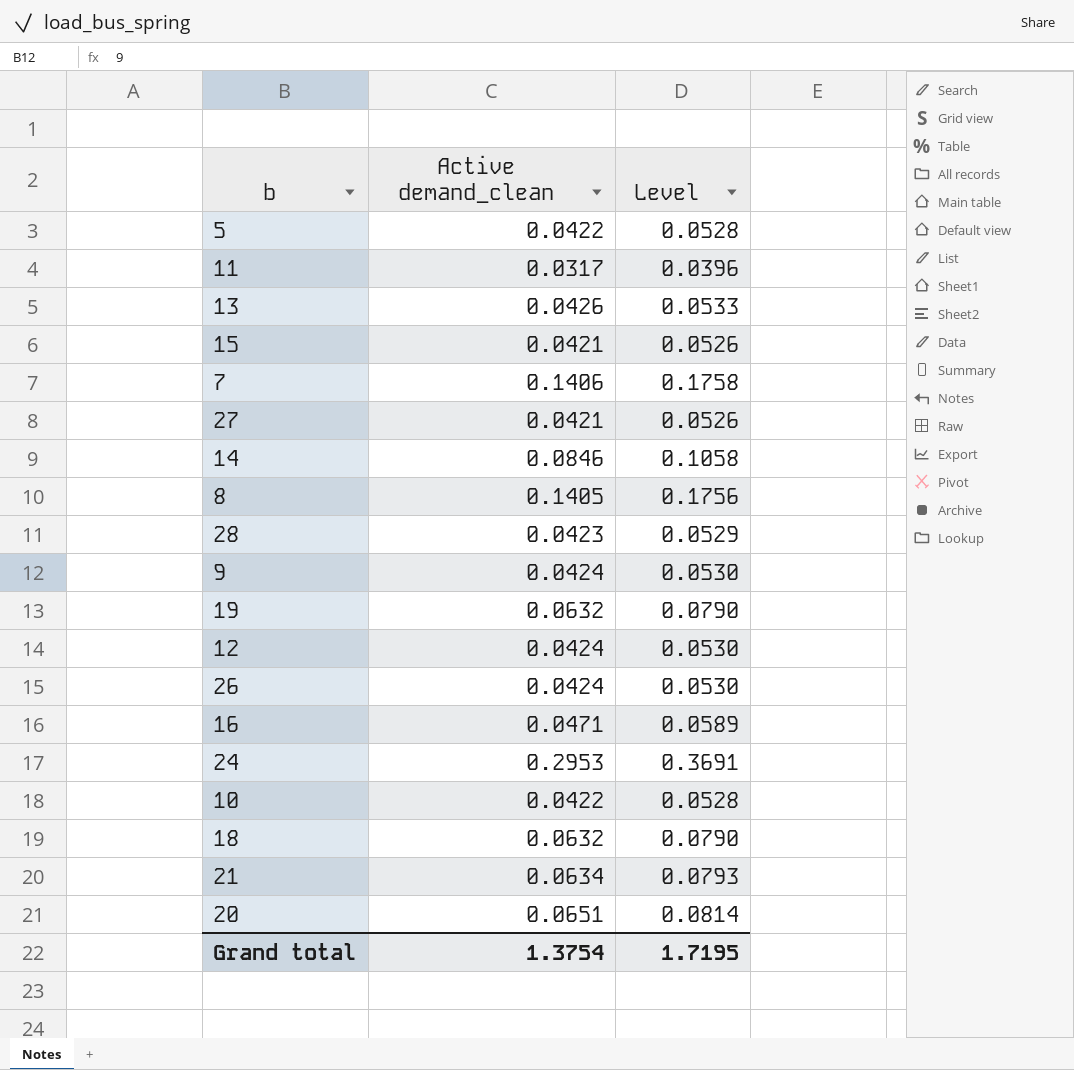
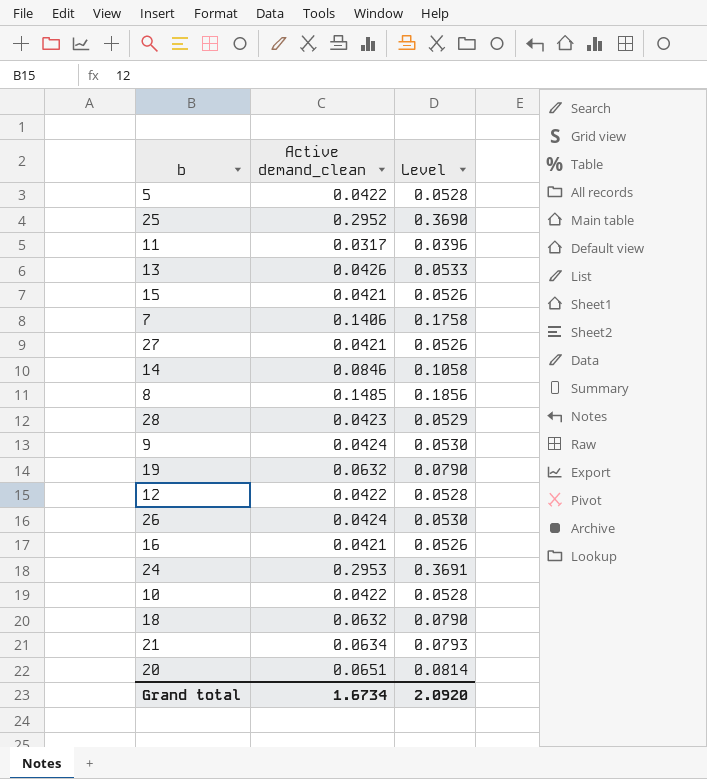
row 25: none -> 0.2952 | 0.3690
8 | Active demand_clean: 0.1405 -> 0.1485
8 | Level: 0.1756 -> 0.1856
12 | Active demand_clean: 0.0424 -> 0.0422
12 | Level: 0.0530 -> 0.0528
16 | Active demand_clean: 0.0471 -> 0.0421
16 | Level: 0.0589 -> 0.0526
Grand total | Active demand_clean: 1.3754 -> 1.6734
Grand total | Level: 1.7195 -> 2.0920

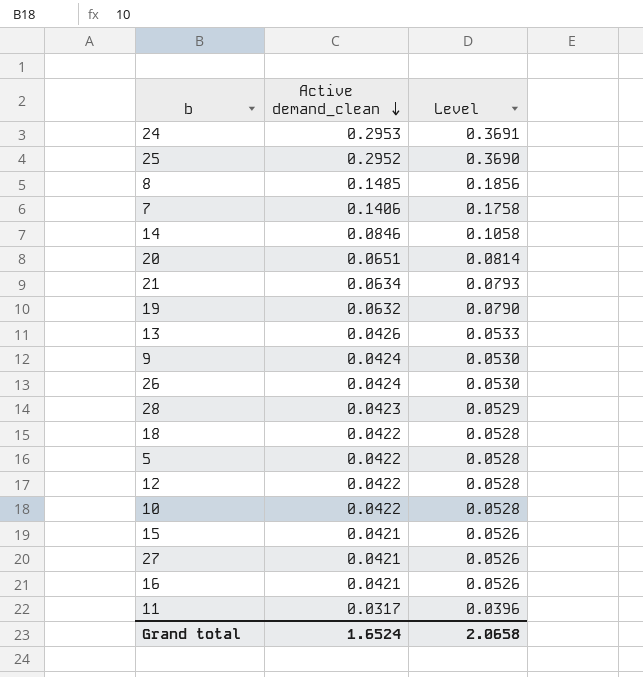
row order: none -> Active demand_clean descending
18 | Active demand_clean: 0.0632 -> 0.0422
18 | Level: 0.0790 -> 0.0528
Grand total | Active demand_clean: 1.6734 -> 1.6524
Grand total | Level: 2.0920 -> 2.0658

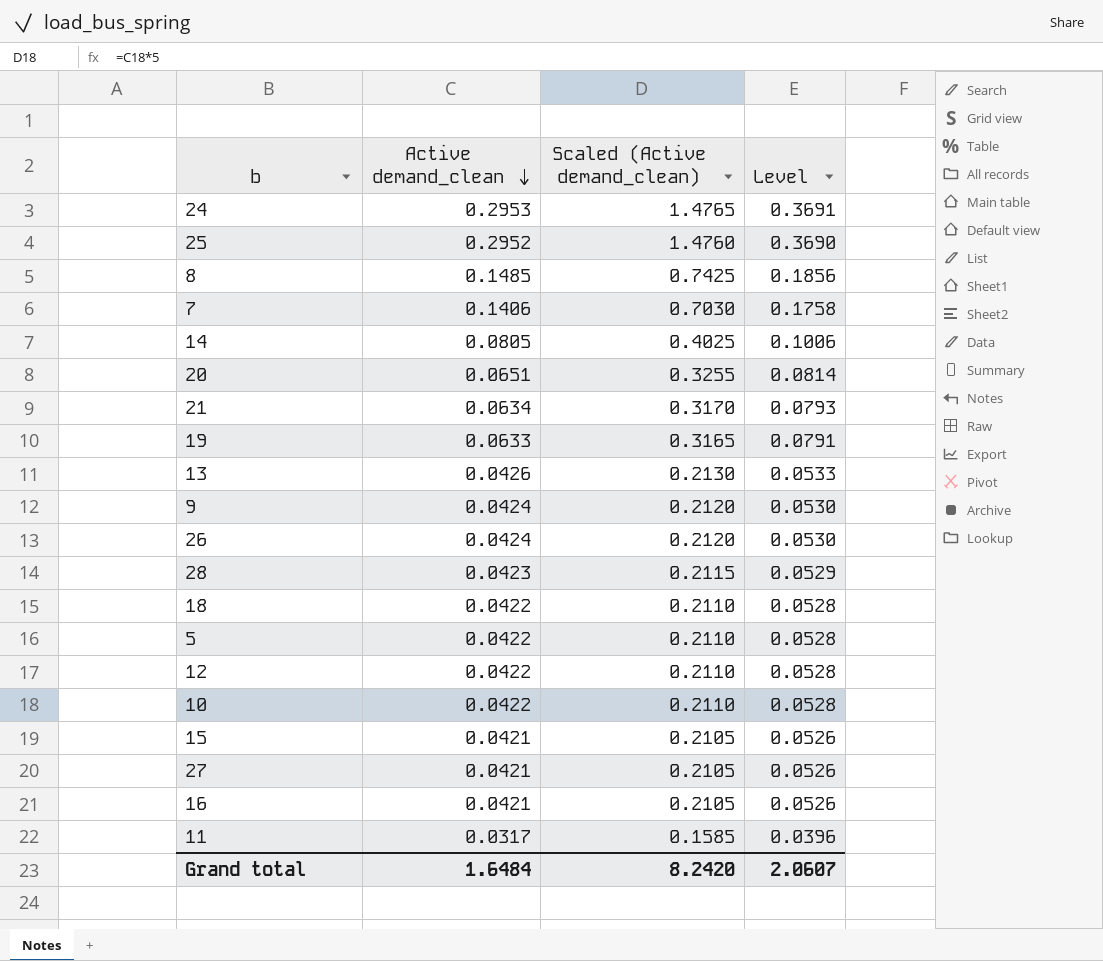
column Scaled (Active demand_clean) | formula: none -> [Active demand_clean] * 5
14 | Active demand_clean: 0.0846 -> 0.0805
14 | Level: 0.1058 -> 0.1006
19 | Active demand_clean: 0.0632 -> 0.0633
19 | Level: 0.0790 -> 0.0791
Grand total | Active demand_clean: 1.6524 -> 1.6484
Grand total | Level: 2.0658 -> 2.0607

